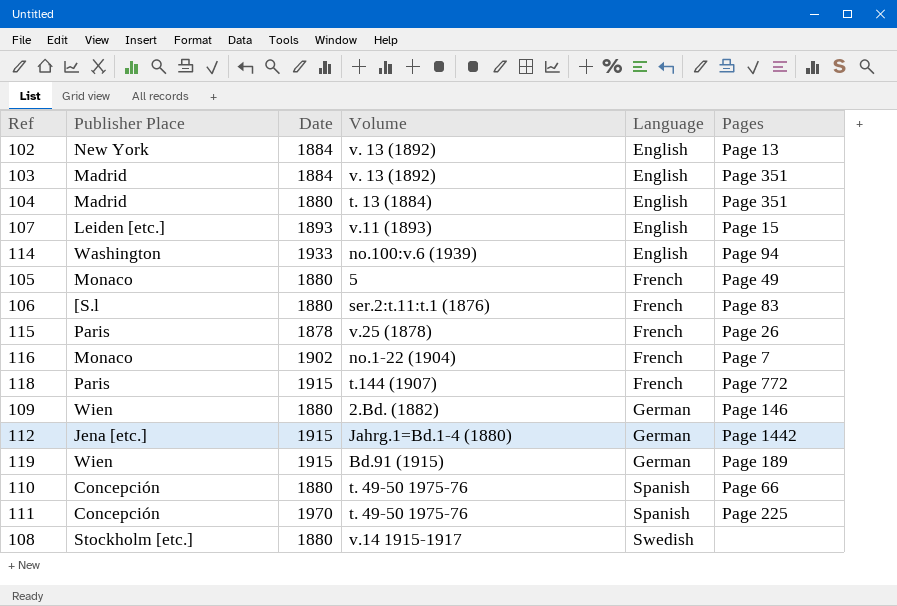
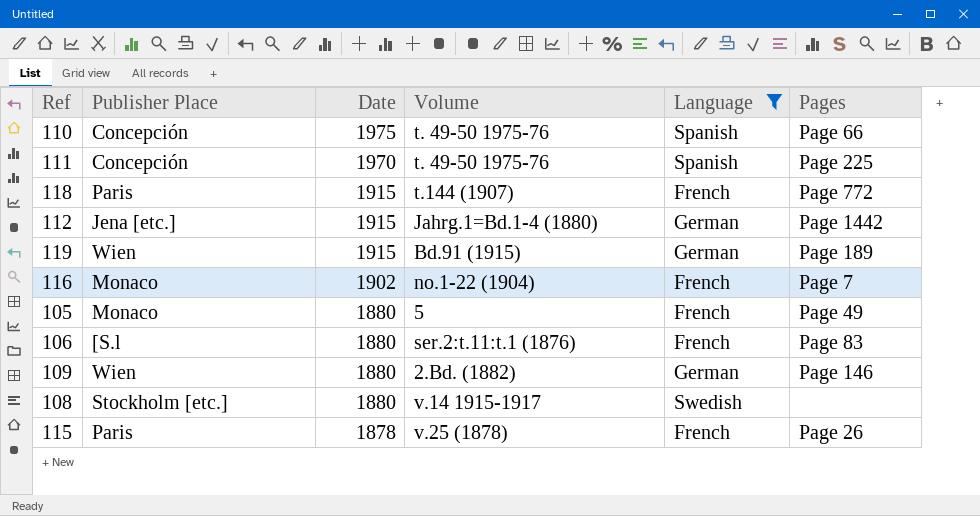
filter: none -> Language != English
row order: Language ascending -> Date descending
110 | Date: 1880 -> 1975

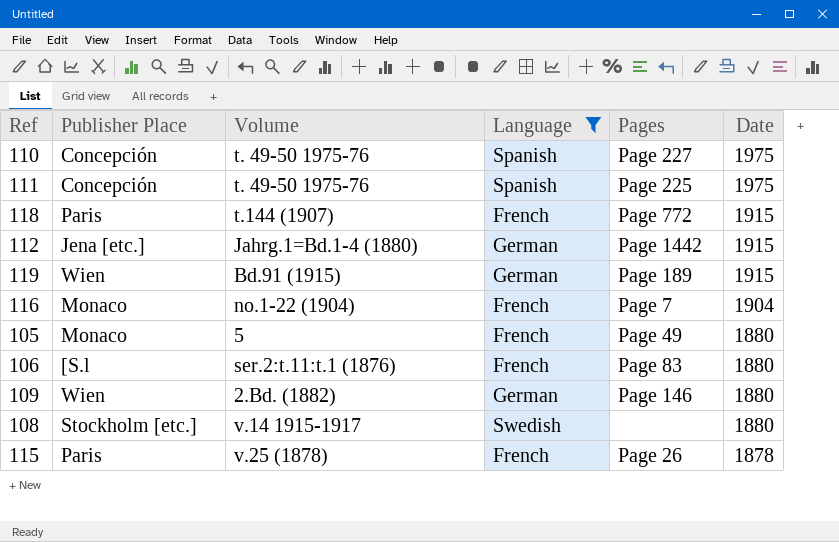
column Date | position: 3 -> 6
110 | Pages: Page 66 -> Page 227
111 | Date: 1970 -> 1975
116 | Date: 1902 -> 1904

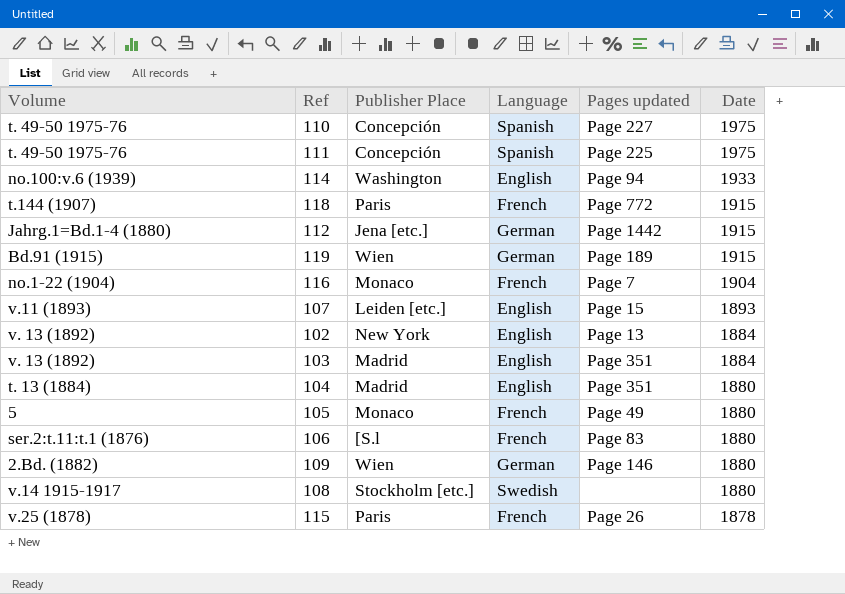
filter: Language != English -> none
column Volume | position: 3 -> 1
column name: Pages -> Pages updated

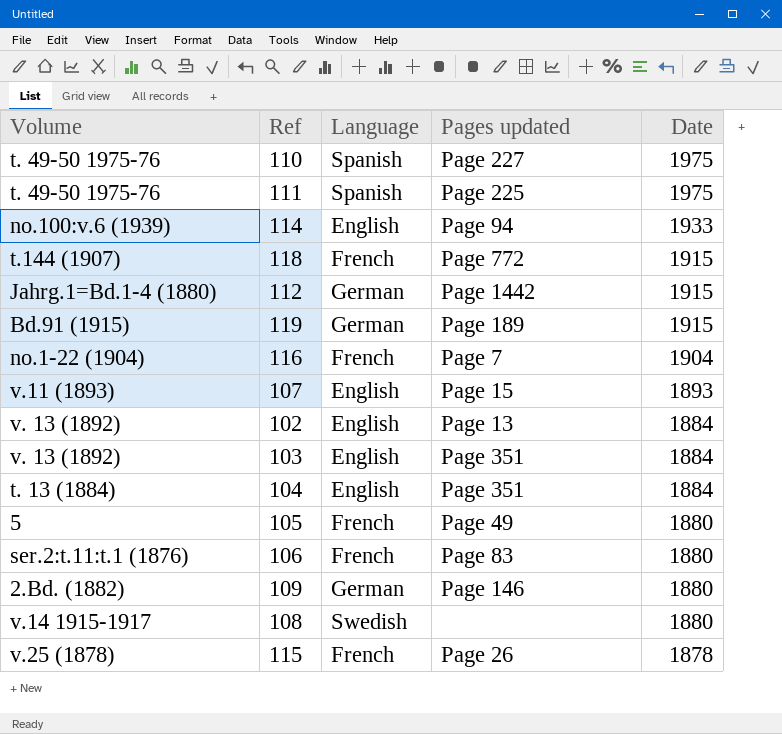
column Publisher Place | position: 3 -> none
104 | Date: 1880 -> 1884

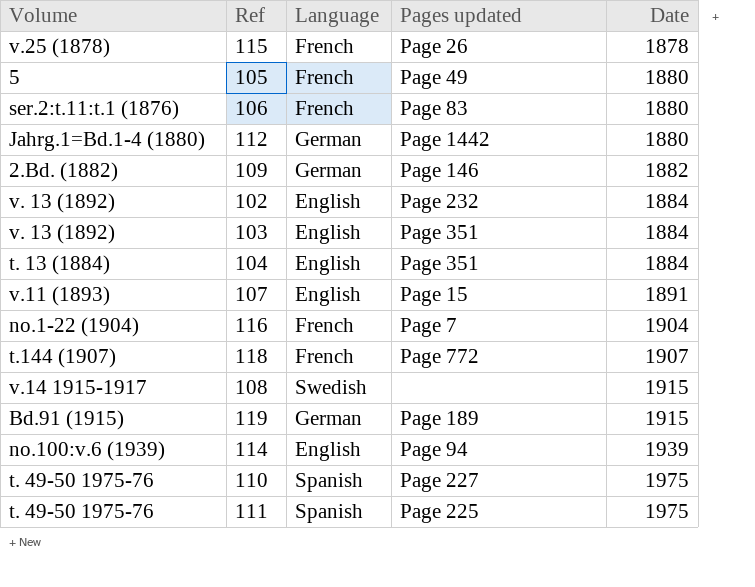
row order: Date descending -> Date ascending
112 | Date: 1915 -> 1880
109 | Date: 1880 -> 1882
102 | Pages updated: Page 13 -> Page 232
107 | Date: 1893 -> 1891
118 | Date: 1915 -> 1907
108 | Date: 1880 -> 1915
114 | Date: 1933 -> 1939

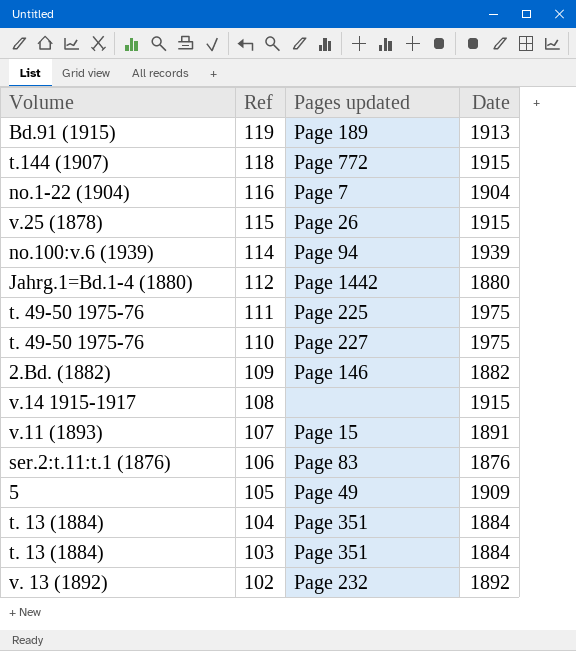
row order: Date ascending -> Ref descending
column Language | position: 3 -> none
119 | Date: 1915 -> 1913
118 | Date: 1907 -> 1915
115 | Date: 1878 -> 1915
106 | Date: 1880 -> 1876
105 | Date: 1880 -> 1909
103 | Volume: v. 13 (1892) -> t. 13 (1884)
102 | Date: 1884 -> 1892

